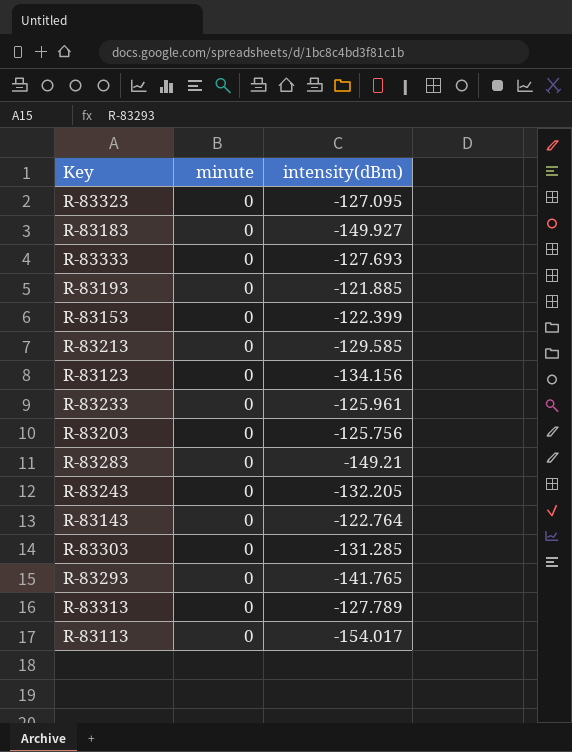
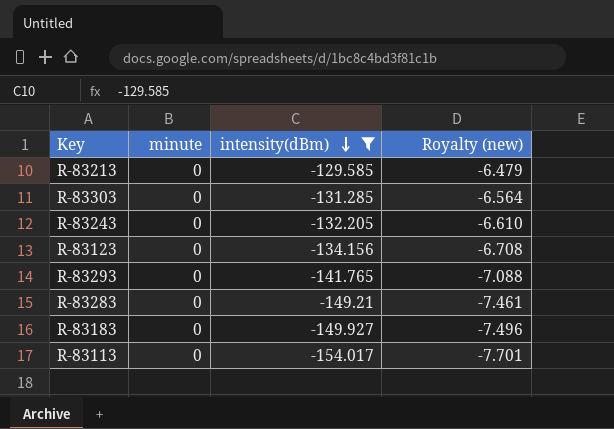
filter: none -> intensity(dBm) <= -129.585
row order: none -> intensity(dBm) descending
column Royalty (new) | formula: none -> [intensity(dBm)] * 0.05

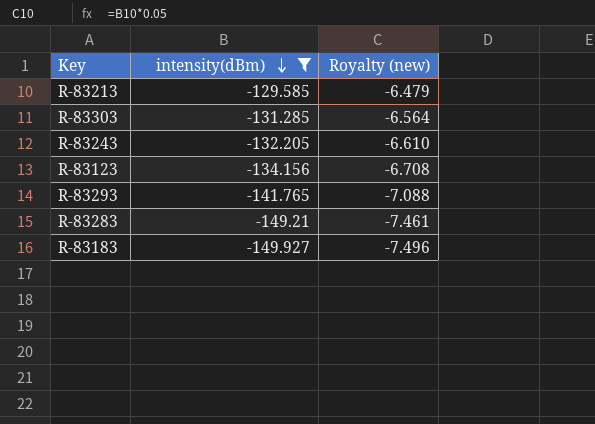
column minute | position: 2 -> none
row R-83113: 0 | -154.017 | -7.701 -> none

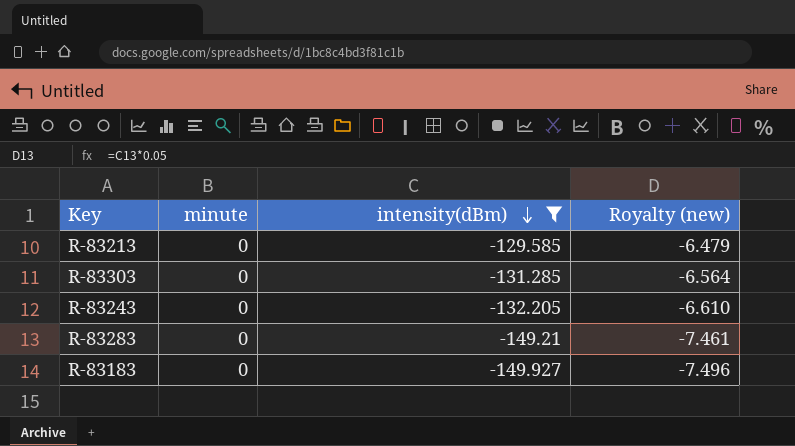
column minute | position: none -> 2
row R-83123: -134.156 | -6.708 -> none
row R-83293: -141.765 | -7.088 -> none

